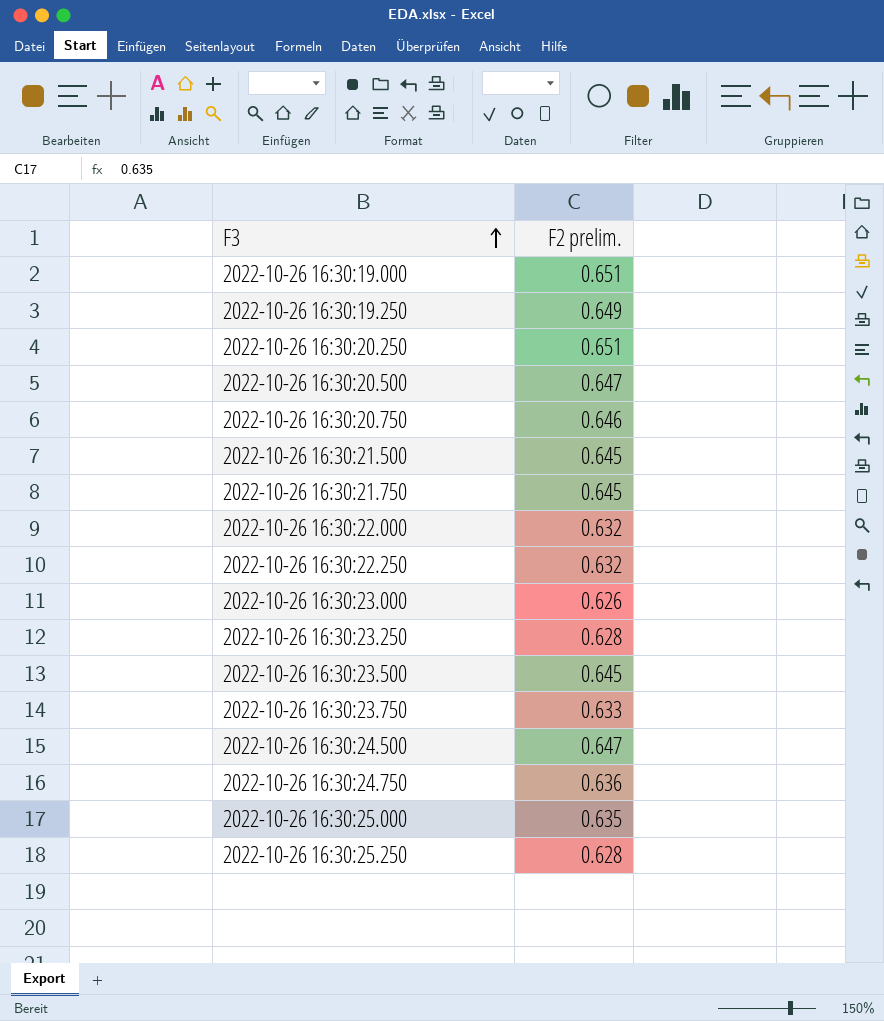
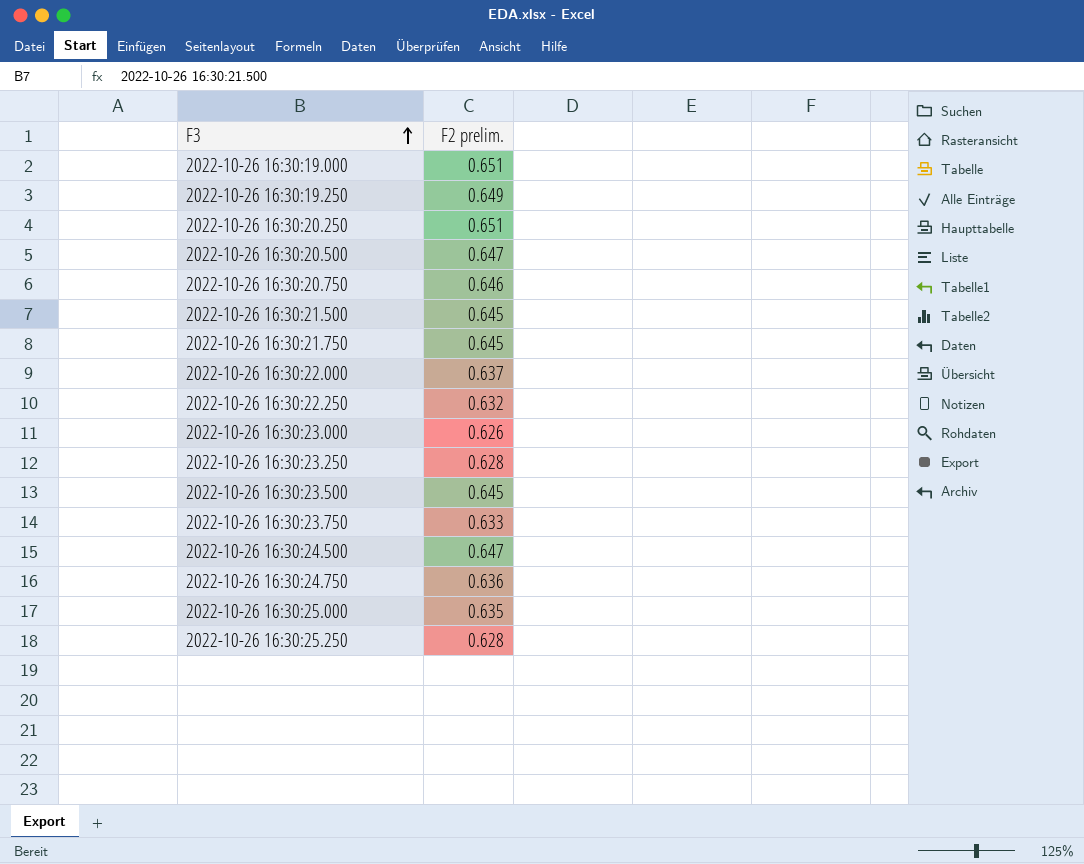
2022-10-26 16:30:22.000 | F2 prelim.: 0.632 -> 0.637

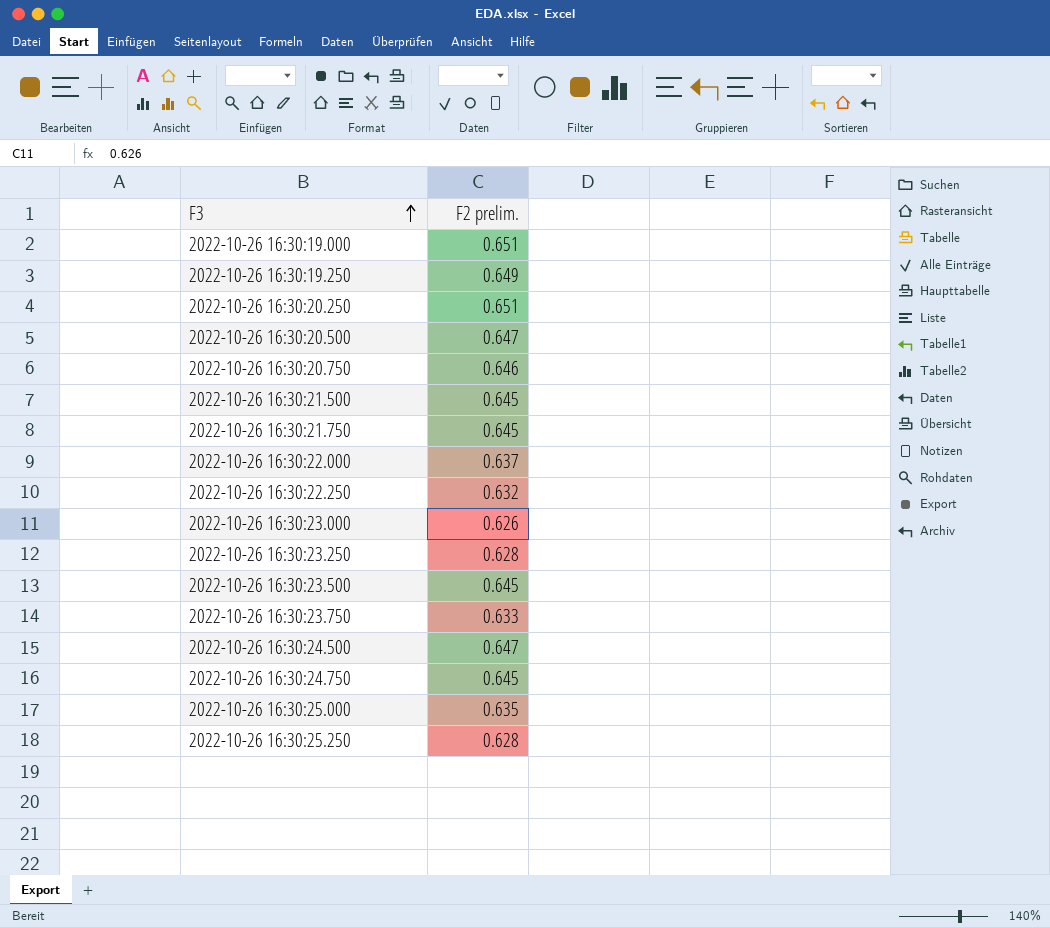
2022-10-26 16:30:24.750 | F2 prelim.: 0.636 -> 0.645

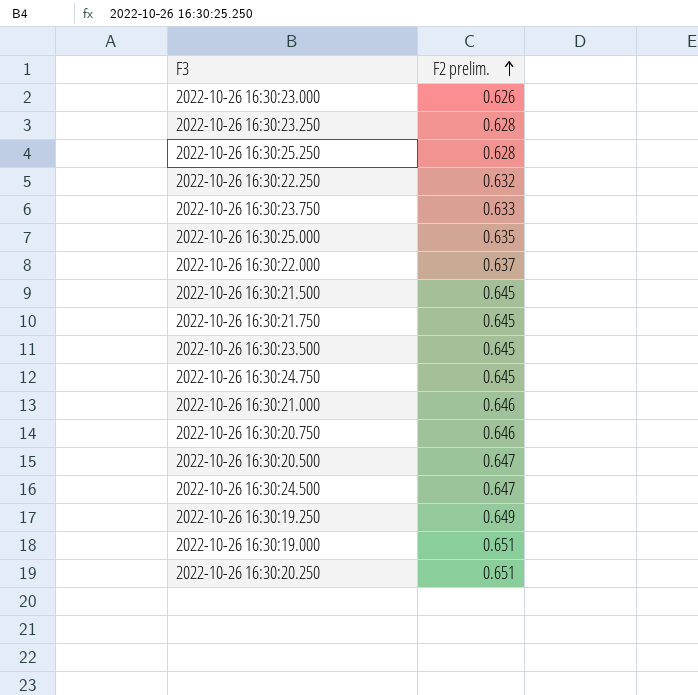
row order: F3 ascending -> F2 prelim. ascending
row 2022-10-26 16:30:21.000: none -> 0.646

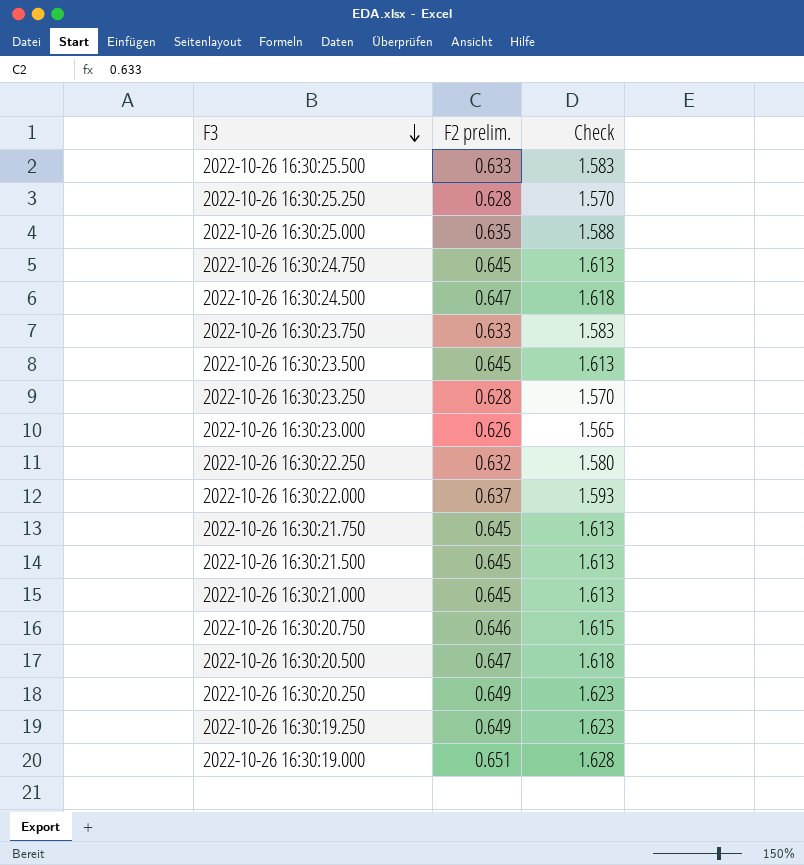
row order: F2 prelim. ascending -> F3 descending
column Check | formula: none -> [F2 prelim.] * 2.5
row 2022-10-26 16:30:25.500: none -> 0.633 | 1.583
2022-10-26 16:30:21.000 | F2 prelim.: 0.646 -> 0.645
2022-10-26 16:30:20.250 | F2 prelim.: 0.651 -> 0.649

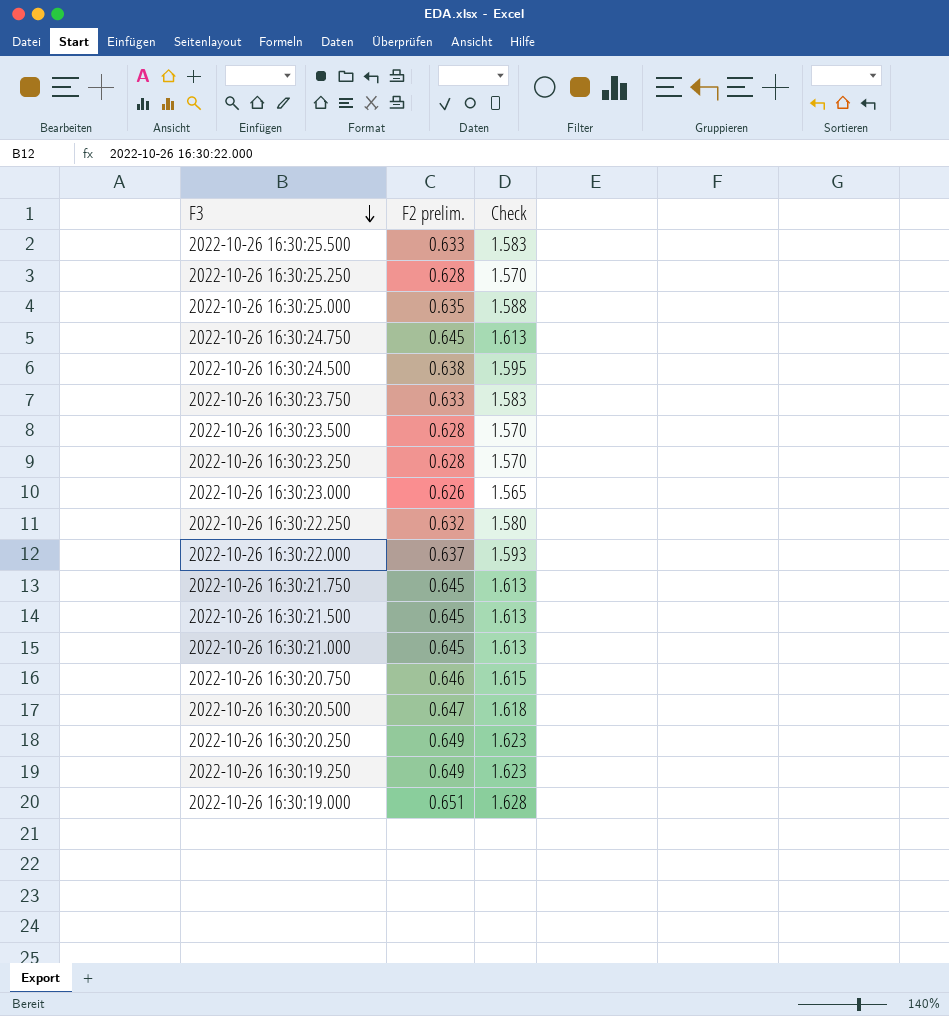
2022-10-26 16:30:24.500 | F2 prelim.: 0.647 -> 0.638
2022-10-26 16:30:24.500 | Check: 1.618 -> 1.595
2022-10-26 16:30:23.500 | F2 prelim.: 0.645 -> 0.628
2022-10-26 16:30:23.500 | Check: 1.613 -> 1.570

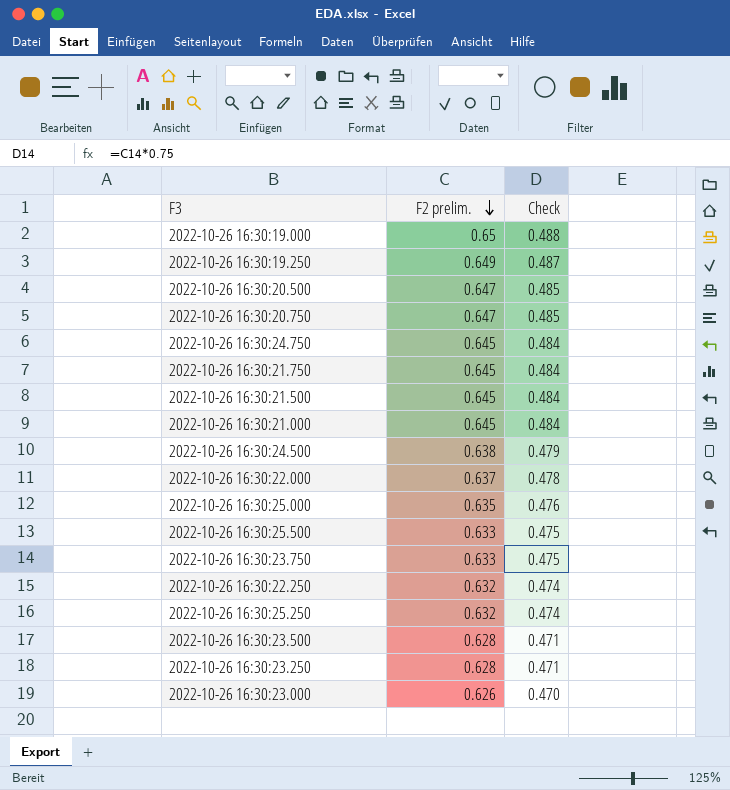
row order: F3 descending -> F2 prelim. descending
column Check | formula: [F2 prelim.] * 2.5 -> [F2 prelim.] * 0.75
row 2022-10-26 16:30:20.250: 0.649 | 1.623 -> none
2022-10-26 16:30:19.000 | F2 prelim.: 0.651 -> 0.65
2022-10-26 16:30:20.750 | F2 prelim.: 0.646 -> 0.647
2022-10-26 16:30:25.250 | F2 prelim.: 0.628 -> 0.632

